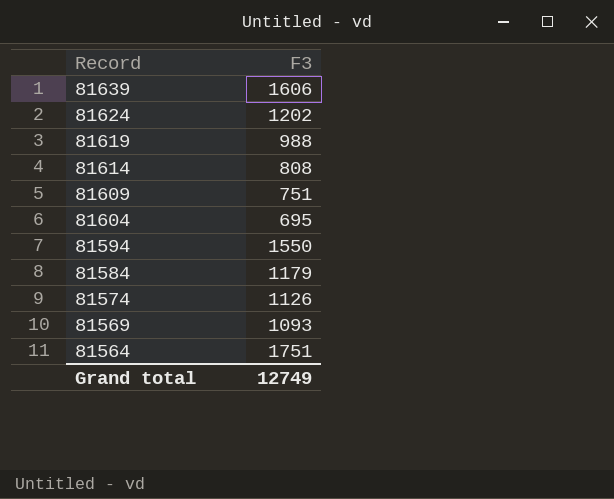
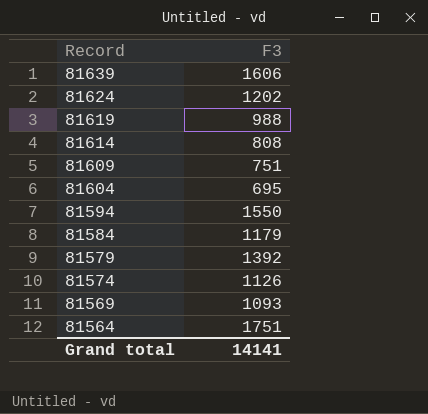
row 81579: none -> 1392
Grand total | F3: 12749 -> 14141

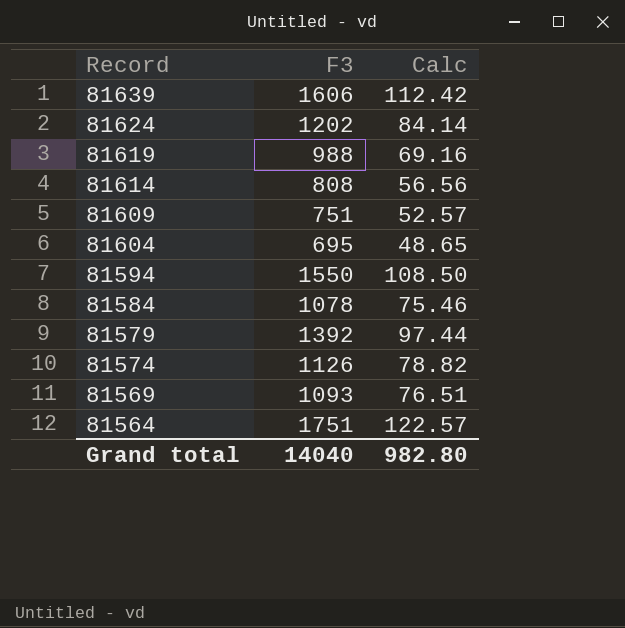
column Calc | formula: none -> [F3] * 0.07
81584 | F3: 1179 -> 1078
Grand total | F3: 14141 -> 14040

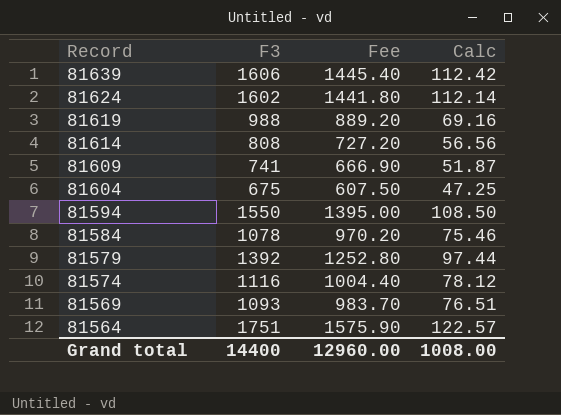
column Fee | formula: none -> [F3] * 0.9
81624 | F3: 1202 -> 1602
81624 | Calc: 84.14 -> 112.14
81609 | F3: 751 -> 741
81609 | Calc: 52.57 -> 51.87
81604 | F3: 695 -> 675
81604 | Calc: 48.65 -> 47.25
81574 | F3: 1126 -> 1116
81574 | Calc: 78.82 -> 78.12
Grand total | F3: 14040 -> 14400
Grand total | Calc: 982.80 -> 1008.00

